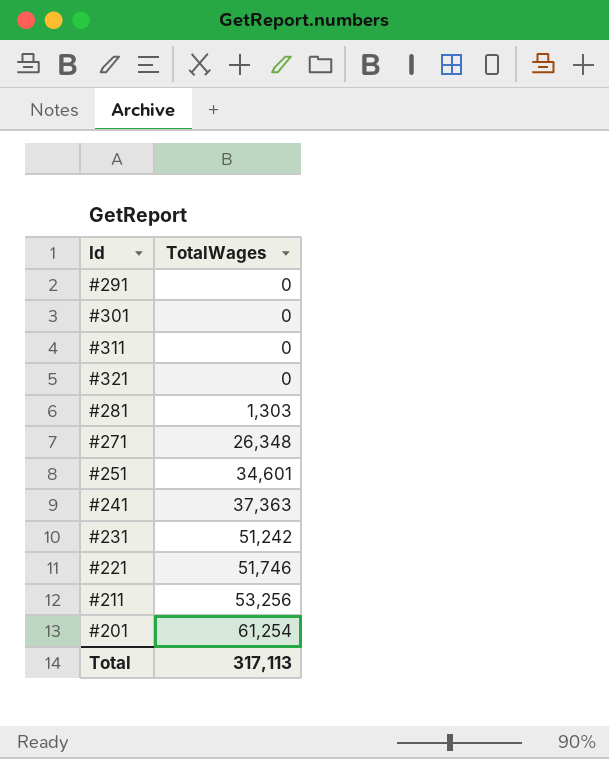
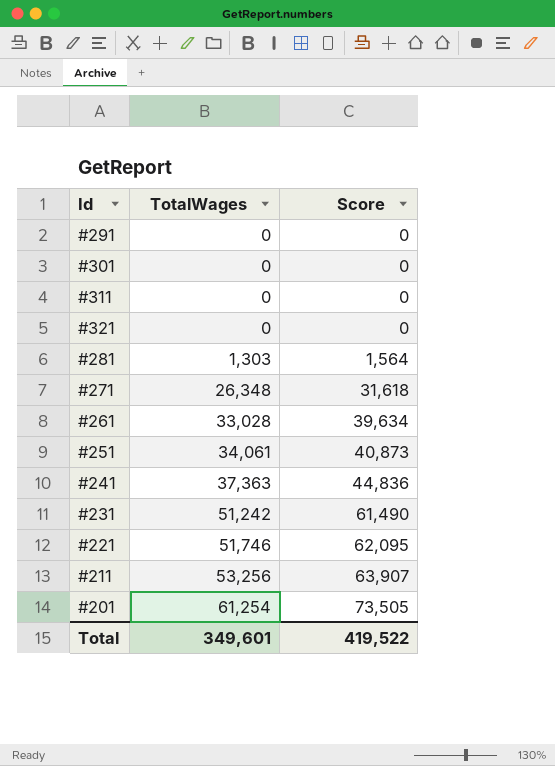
column Score | formula: none -> [TotalWages] * 1.2
row #261: none -> 33,028 | 39,634
#251 | TotalWages: 34,601 -> 34,061
Total | TotalWages: 317,113 -> 349,601

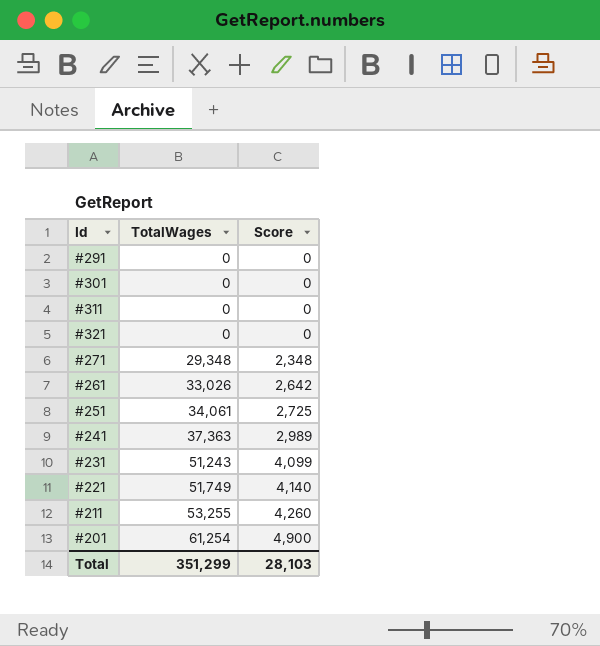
column Score | formula: [TotalWages] * 1.2 -> [TotalWages] * 0.08
row #281: 1,303 | 1,564 -> none
#271 | TotalWages: 26,348 -> 29,348
#261 | TotalWages: 33,028 -> 33,026
#231 | TotalWages: 51,242 -> 51,243
#221 | TotalWages: 51,746 -> 51,749
#211 | TotalWages: 53,256 -> 53,255
Total | TotalWages: 349,601 -> 351,299
Total | Score: 419,522 -> 28,103

